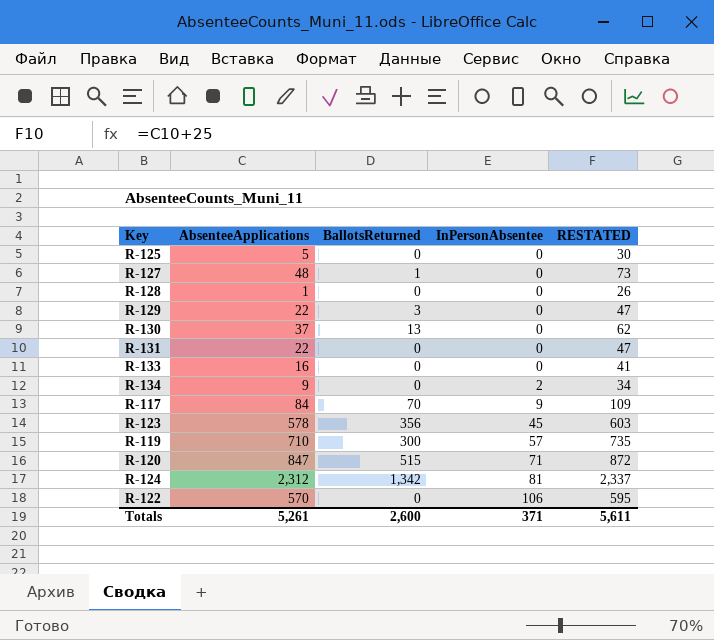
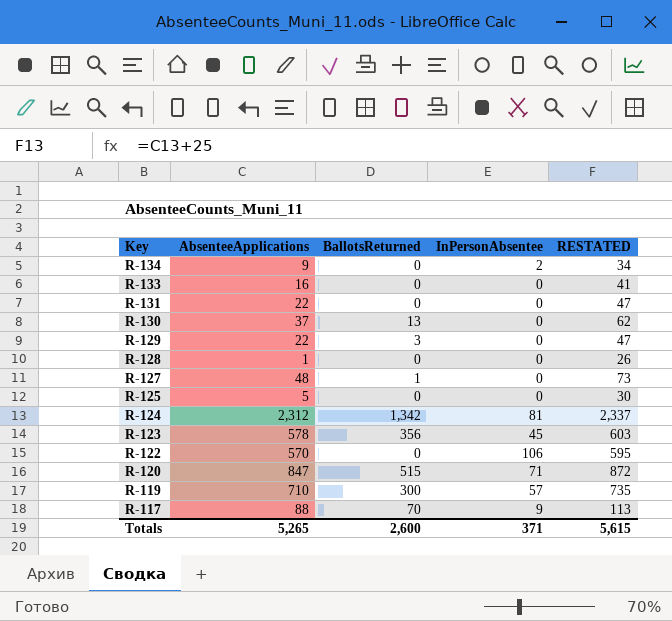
row order: InPersonAbsentee ascending -> Key descending
R-117 | AbsenteeApplications: 84 -> 88
R-117 | RESTATED: 109 -> 113
Totals | AbsenteeApplications: 5,261 -> 5,265
Totals | RESTATED: 5,611 -> 5,615

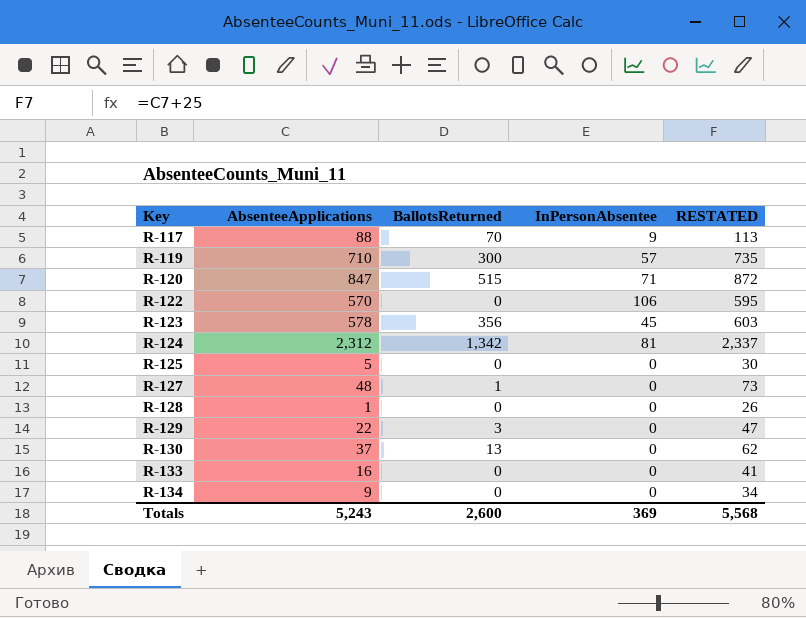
row order: Key descending -> Key ascending
row R-131: 22 | 0 | 0 | 47 -> none
R-134 | InPersonAbsentee: 2 -> 0
Totals | AbsenteeApplications: 5,265 -> 5,243
Totals | InPersonAbsentee: 371 -> 369
Totals | RESTATED: 5,615 -> 5,568

